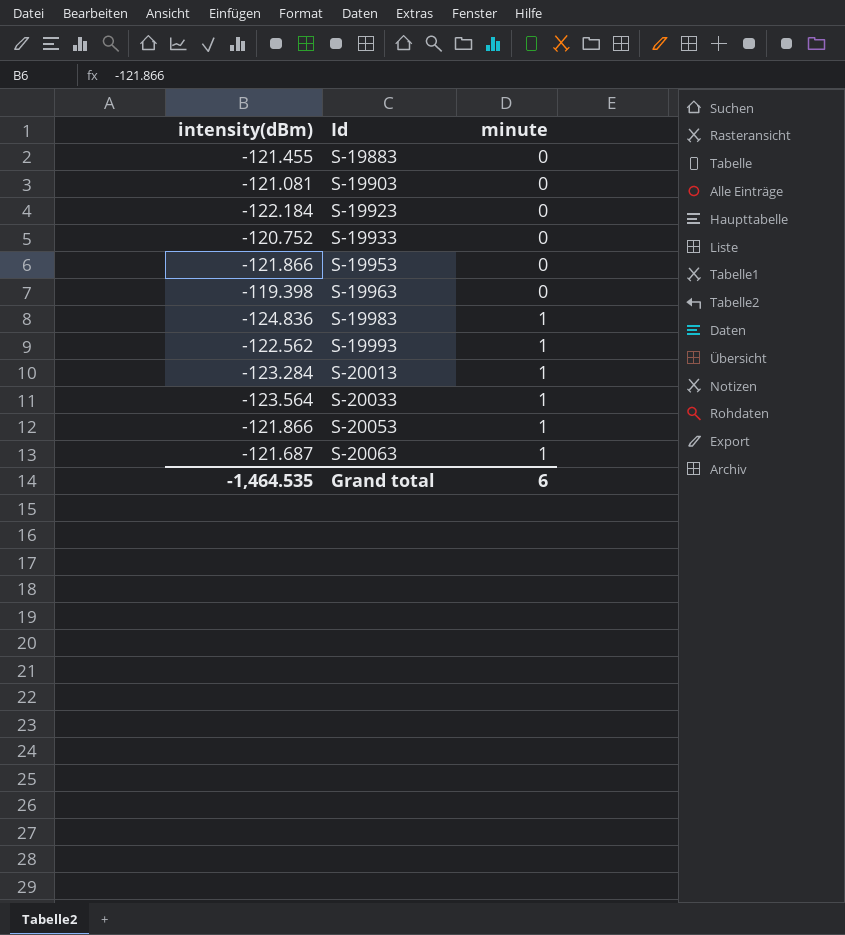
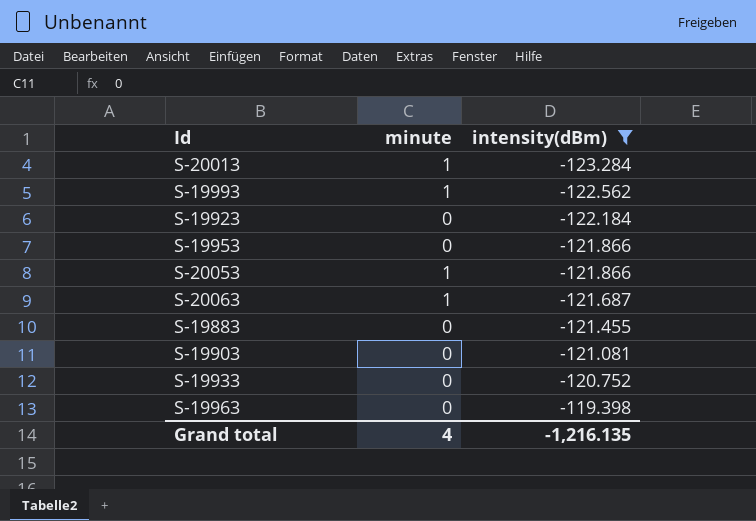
filter: none -> intensity(dBm) >= -123.284
row order: Id ascending -> intensity(dBm) ascending
column intensity(dBm) | position: 1 -> 3
Grand total | minute: 6 -> 4
Grand total | intensity(dBm): -1,464.535 -> -1,216.135

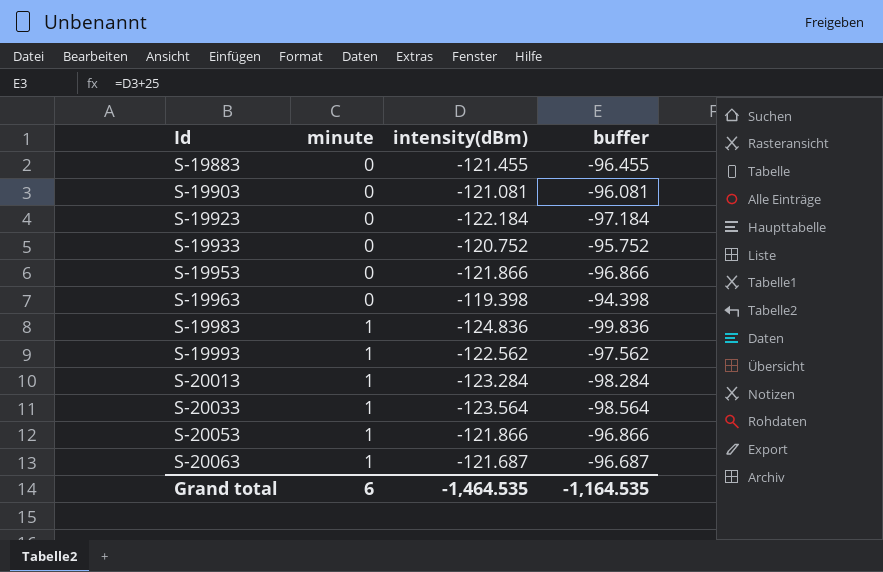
filter: intensity(dBm) >= -123.284 -> none
row order: intensity(dBm) ascending -> Id ascending
column buffer | formula: none -> [intensity(dBm)] + 25
Grand total | minute: 4 -> 6
Grand total | intensity(dBm): -1,216.135 -> -1,464.535

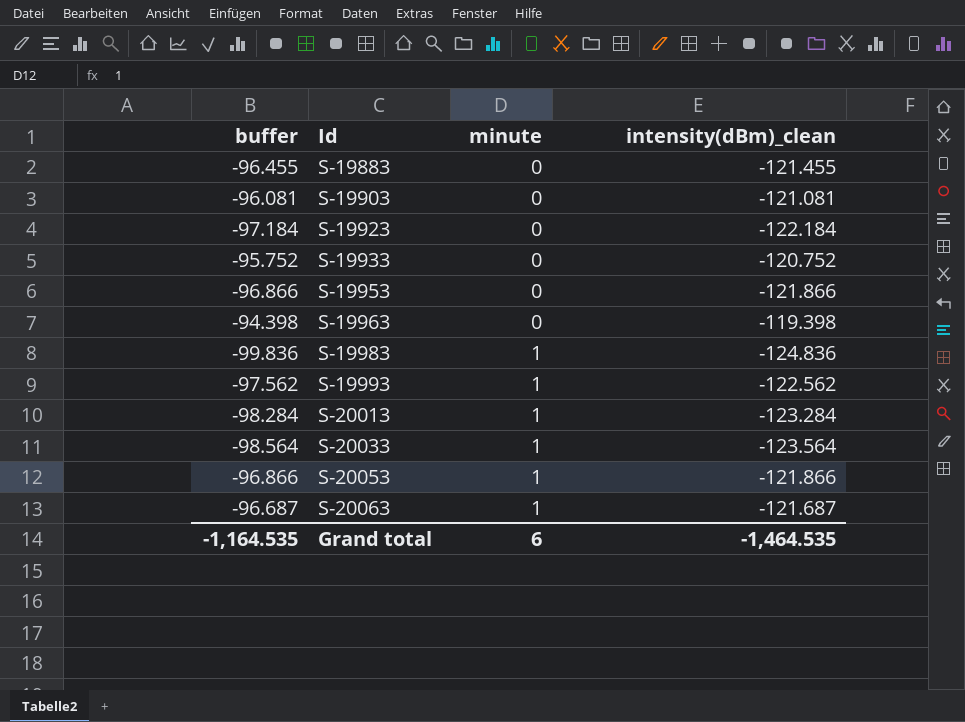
column buffer | position: 4 -> 1
column name: intensity(dBm) -> intensity(dBm)_clean

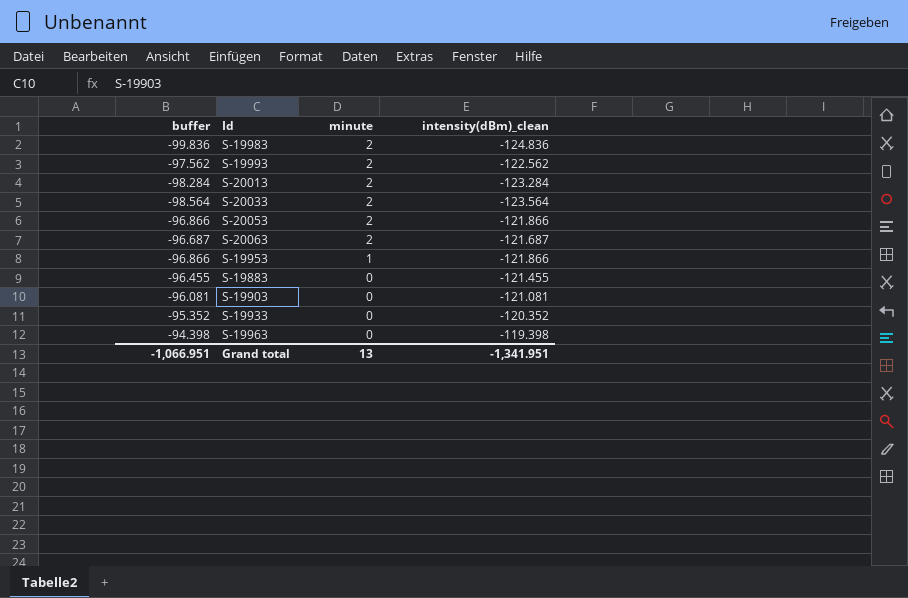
row order: Id ascending -> minute descending
row S-19923: -97.184 | 0 | -122.184 -> none
S-19983 | minute: 1 -> 2
S-19993 | minute: 1 -> 2
S-20013 | minute: 1 -> 2
S-20033 | minute: 1 -> 2
S-20053 | minute: 1 -> 2
S-20063 | minute: 1 -> 2
S-19953 | minute: 0 -> 1
S-19933 | buffer: -95.752 -> -95.352
S-19933 | intensity(dBm)_clean: -120.752 -> -120.352
Grand total | buffer: -1,164.535 -> -1,066.951
Grand total | minute: 6 -> 13
Grand total | intensity(dBm)_clean: -1,464.535 -> -1,341.951

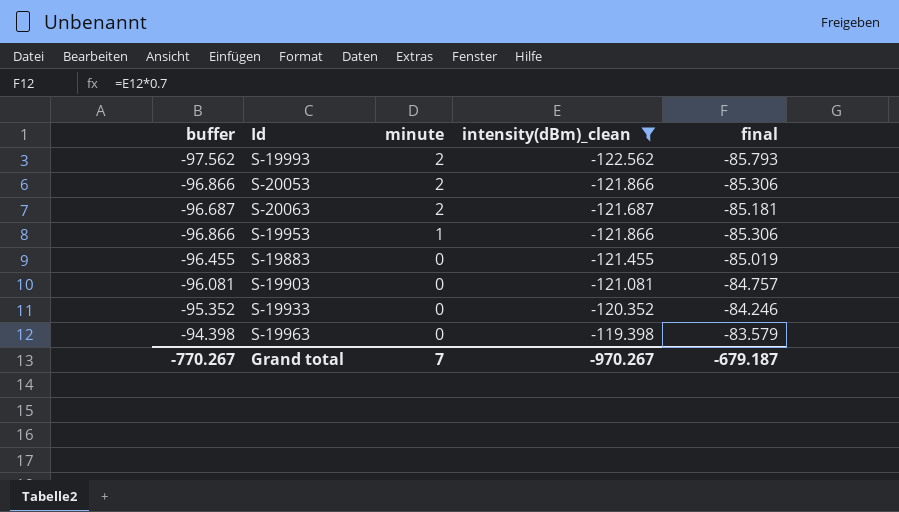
filter: none -> intensity(dBm)_clean >= -122.562
column final | formula: none -> [intensity(dBm)_clean] * 0.7
Grand total | buffer: -1,066.951 -> -770.267
Grand total | minute: 13 -> 7
Grand total | intensity(dBm)_clean: -1,341.951 -> -970.267

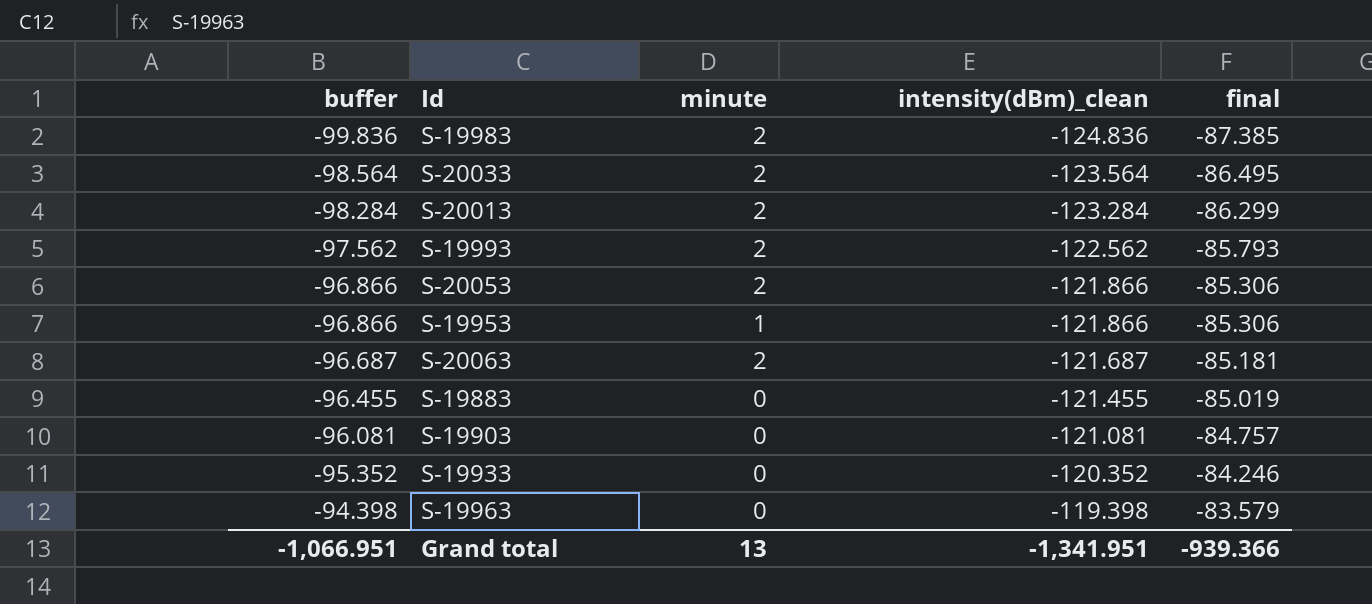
filter: intensity(dBm)_clean >= -122.562 -> none
row order: minute descending -> buffer ascending
Grand total | buffer: -770.267 -> -1,066.951
Grand total | minute: 7 -> 13
Grand total | intensity(dBm)_clean: -970.267 -> -1,341.951
Grand total | final: -679.187 -> -939.366

